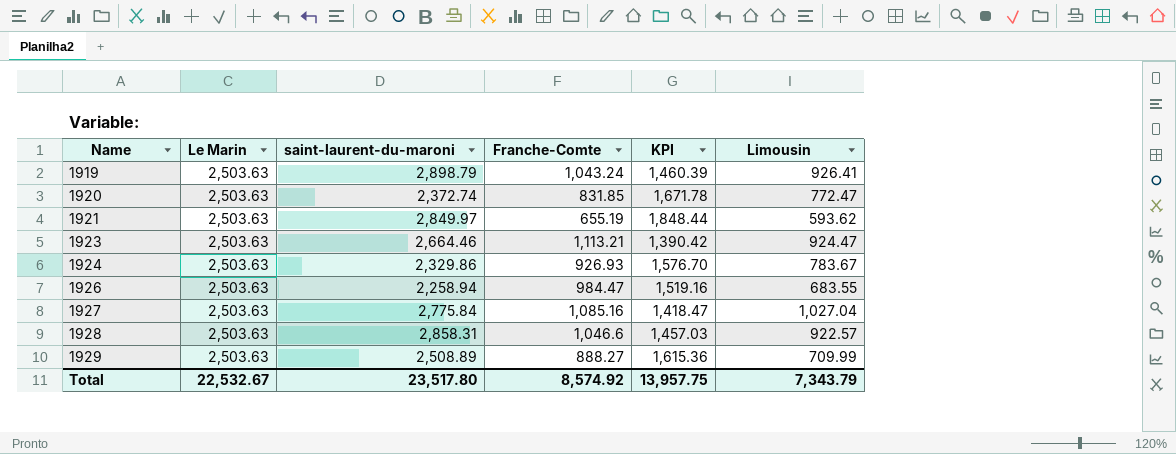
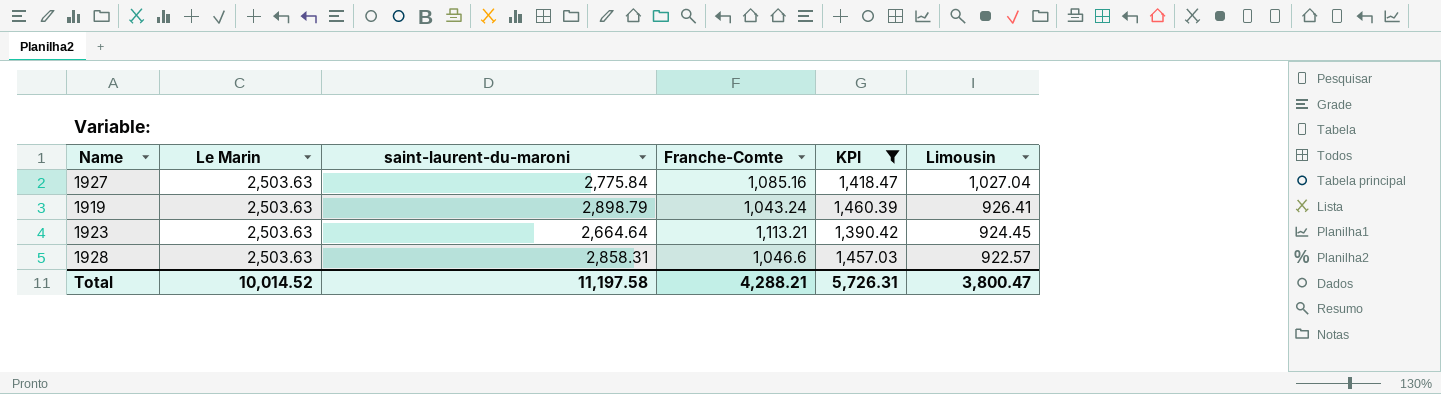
filter: none -> KPI <= 1,460.39
row order: Name ascending -> Limousin descending
1923 | saint-laurent-du-maroni: 2,664.46 -> 2,664.64
1923 | Limousin: 924.47 -> 924.45
Total | Le Marin: 22,532.67 -> 10,014.52
Total | saint-laurent-du-maroni: 23,517.80 -> 11,197.58
Total | Franche-Comte: 8,574.92 -> 4,288.21
Total | KPI: 13,957.75 -> 5,726.31
Total | Limousin: 7,343.79 -> 3,800.47

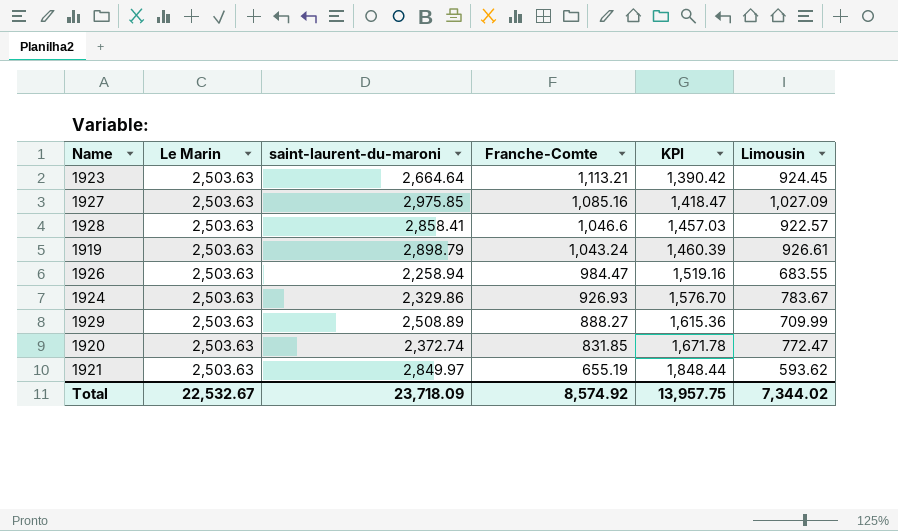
filter: KPI <= 1,460.39 -> none
row order: Limousin descending -> Franche-Comte descending
1927 | saint-laurent-du-maroni: 2,775.84 -> 2,975.85
1927 | Limousin: 1,027.04 -> 1,027.09
1928 | saint-laurent-du-maroni: 2,858.31 -> 2,858.41
1919 | Limousin: 926.41 -> 926.61
Total | Le Marin: 10,014.52 -> 22,532.67
Total | saint-laurent-du-maroni: 11,197.58 -> 23,718.09
Total | Franche-Comte: 4,288.21 -> 8,574.92
Total | KPI: 5,726.31 -> 13,957.75
Total | Limousin: 3,800.47 -> 7,344.02

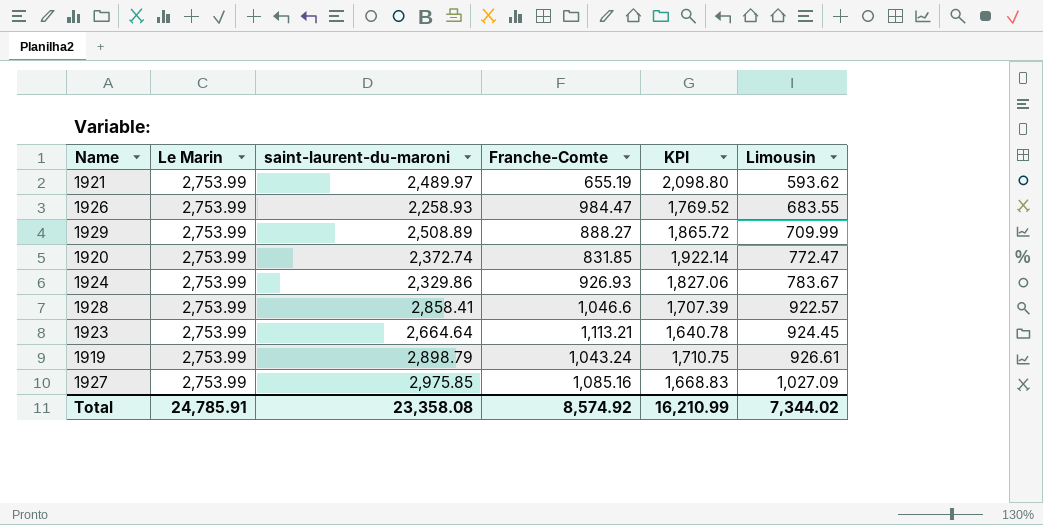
row order: Franche-Comte descending -> Limousin ascending
1921 | Le Marin: 2,503.63 -> 2,753.99
1921 | saint-laurent-du-maroni: 2,849.97 -> 2,489.97
1921 | KPI: 1,848.44 -> 2,098.80
1926 | Le Marin: 2,503.63 -> 2,753.99
1926 | saint-laurent-du-maroni: 2,258.94 -> 2,258.93
1926 | KPI: 1,519.16 -> 1,769.52
1929 | Le Marin: 2,503.63 -> 2,753.99
1929 | KPI: 1,615.36 -> 1,865.72
1920 | Le Marin: 2,503.63 -> 2,753.99
1920 | KPI: 1,671.78 -> 1,922.14
1924 | Le Marin: 2,503.63 -> 2,753.99
1924 | KPI: 1,576.70 -> 1,827.06
1928 | Le Marin: 2,503.63 -> 2,753.99
1928 | KPI: 1,457.03 -> 1,707.39
1923 | Le Marin: 2,503.63 -> 2,753.99
1923 | KPI: 1,390.42 -> 1,640.78
1919 | Le Marin: 2,503.63 -> 2,753.99
1919 | KPI: 1,460.39 -> 1,710.75
1927 | Le Marin: 2,503.63 -> 2,753.99
1927 | KPI: 1,418.47 -> 1,668.83
Total | Le Marin: 22,532.67 -> 24,785.91
Total | saint-laurent-du-maroni: 23,718.09 -> 23,358.08
Total | KPI: 13,957.75 -> 16,210.99

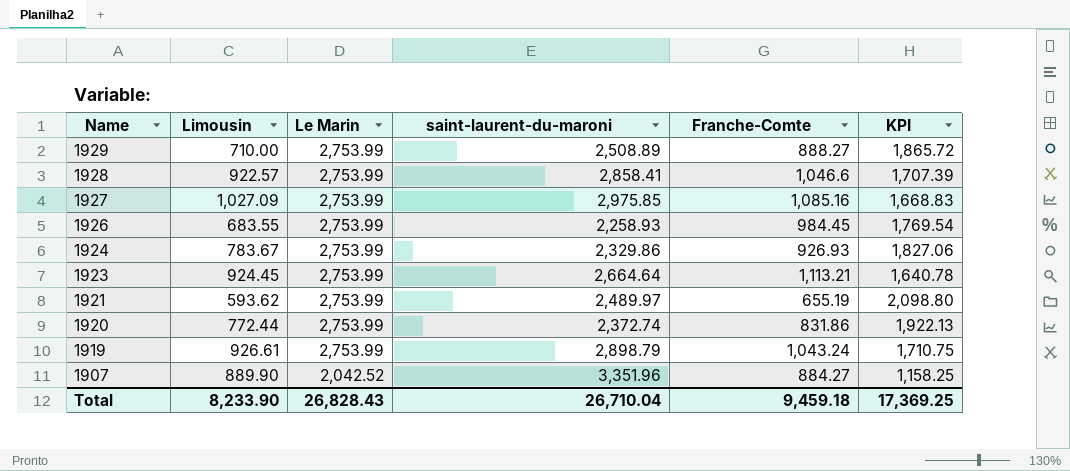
row order: Limousin ascending -> Name descending
column Limousin | position: 6 -> 2
1929 | Limousin: 709.99 -> 710.00
1926 | Franche-Comte: 984.47 -> 984.45
1926 | KPI: 1,769.52 -> 1,769.54
1920 | Limousin: 772.47 -> 772.44
1920 | Franche-Comte: 831.85 -> 831.86
1920 | KPI: 1,922.14 -> 1,922.13
row 1907: none -> 889.90 | 2,042.52 | 3,351.96 | 884.27 | 1,158.25
Total | Limousin: 7,344.02 -> 8,233.90
Total | Le Marin: 24,785.91 -> 26,828.43
Total | saint-laurent-du-maroni: 23,358.08 -> 26,710.04
Total | Franche-Comte: 8,574.92 -> 9,459.18
Total | KPI: 16,210.99 -> 17,369.25

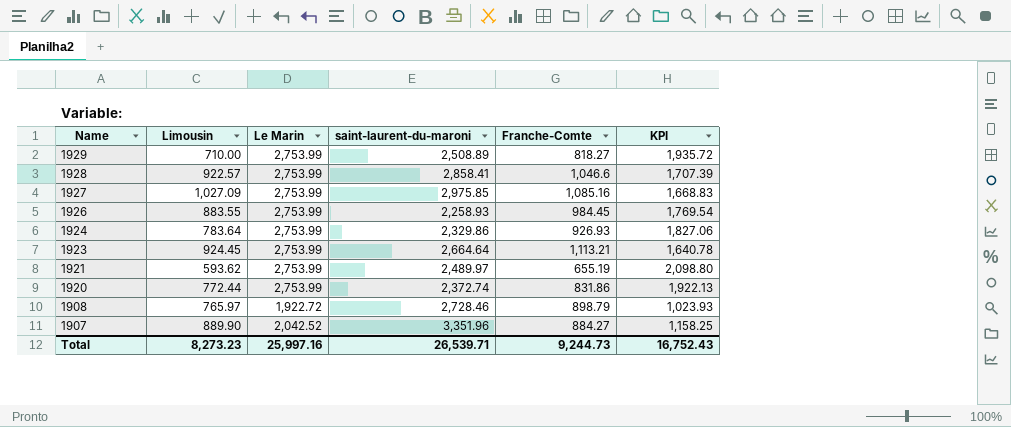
row 1919: 926.61 | 2,753.99 | 2,898.79 | 1,043.24 | 1,710.75 -> none
1929 | Franche-Comte: 888.27 -> 818.27
1929 | KPI: 1,865.72 -> 1,935.72
1926 | Limousin: 683.55 -> 883.55
1924 | Limousin: 783.67 -> 783.64
row 1908: none -> 765.97 | 1,922.72 | 2,728.46 | 898.79 | 1,023.93
Total | Limousin: 8,233.90 -> 8,273.23
Total | Le Marin: 26,828.43 -> 25,997.16
Total | saint-laurent-du-maroni: 26,710.04 -> 26,539.71
Total | Franche-Comte: 9,459.18 -> 9,244.73
Total | KPI: 17,369.25 -> 16,752.43

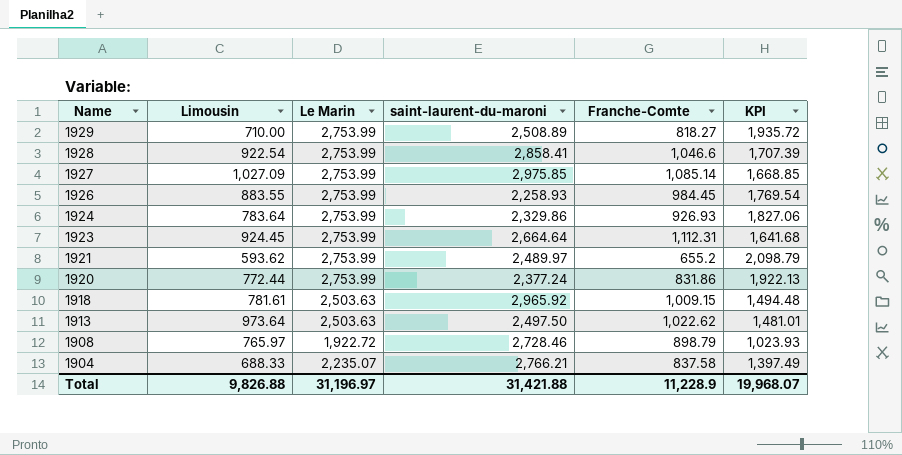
row 1907: 889.90 | 2,042.52 | 3,351.96 | 884.27 | 1,158.25 -> none
1928 | Limousin: 922.57 -> 922.54
1927 | Franche-Comte: 1,085.16 -> 1,085.14
1927 | KPI: 1,668.83 -> 1,668.85
1923 | Franche-Comte: 1,113.21 -> 1,112.31
1923 | KPI: 1,640.78 -> 1,641.68
1921 | Franche-Comte: 655.19 -> 655.2
1921 | KPI: 2,098.80 -> 2,098.79
1920 | saint-laurent-du-maroni: 2,372.74 -> 2,377.24
row 1918: none -> 781.61 | 2,503.63 | 2,965.92 | 1,009.15 | 1,494.48
row 1913: none -> 973.64 | 2,503.63 | 2,497.50 | 1,022.62 | 1,481.01
row 1904: none -> 688.33 | 2,235.07 | 2,766.21 | 837.58 | 1,397.49
Total | Limousin: 8,273.23 -> 9,826.88
Total | Le Marin: 25,997.16 -> 31,196.97
Total | saint-laurent-du-maroni: 26,539.71 -> 31,421.88
Total | Franche-Comte: 9,244.73 -> 11,228.9
Total | KPI: 16,752.43 -> 19,968.07

